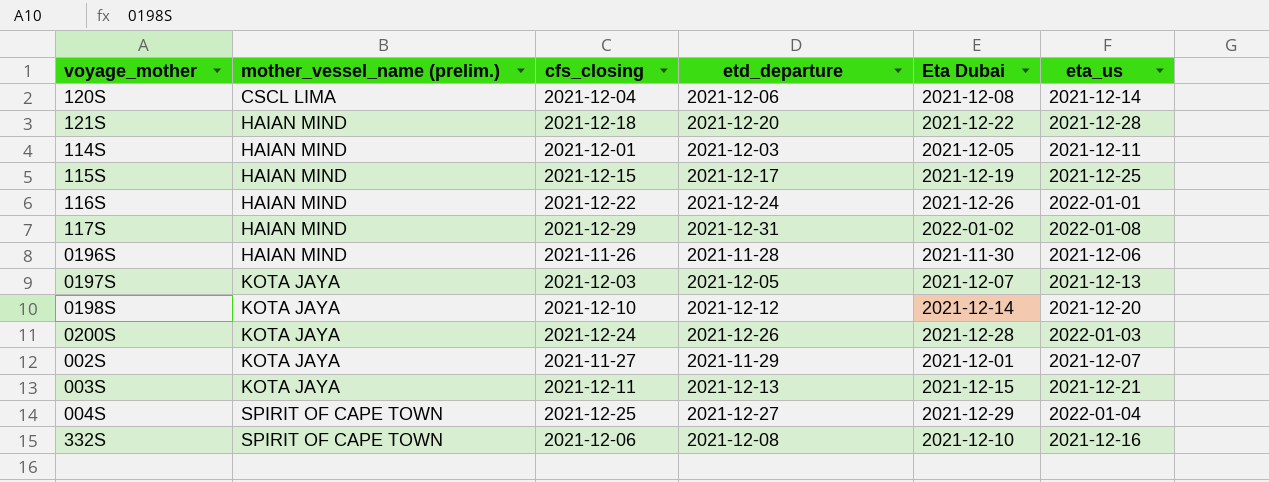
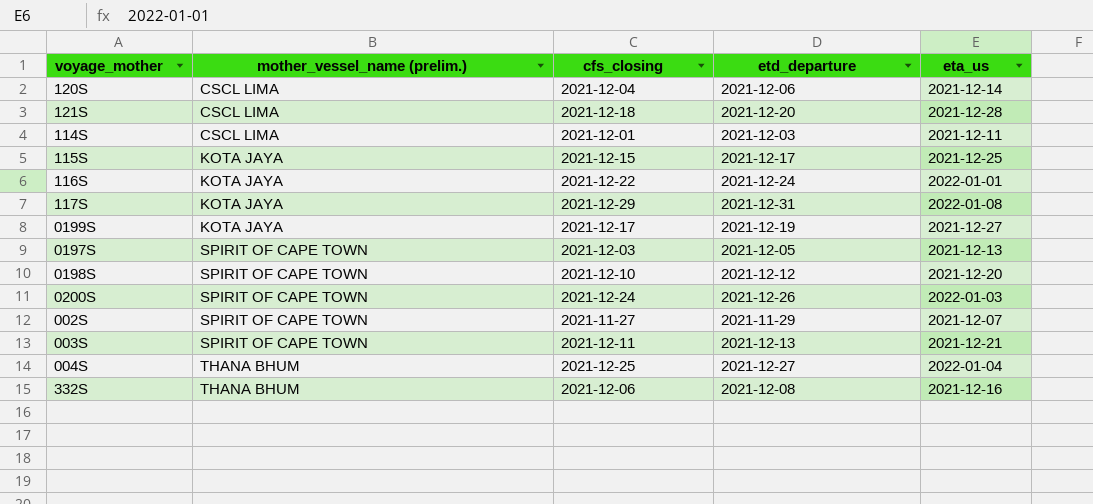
column Eta Dubai | position: 5 -> none
row 0196S: HAIAN MIND | 2021-11-26 | 2021-11-28 | 2021-11-30 | 2021-12-06 -> none
121S | mother_vessel_name (prelim.): HAIAN MIND -> CSCL LIMA
114S | mother_vessel_name (prelim.): HAIAN MIND -> CSCL LIMA
115S | mother_vessel_name (prelim.): HAIAN MIND -> KOTA JAYA
116S | mother_vessel_name (prelim.): HAIAN MIND -> KOTA JAYA
117S | mother_vessel_name (prelim.): HAIAN MIND -> KOTA JAYA
row 0199S: none -> KOTA JAYA | 2021-12-17 | 2021-12-19 | 2021-12-27
0197S | mother_vessel_name (prelim.): KOTA JAYA -> SPIRIT OF CAPE TOWN
0198S | mother_vessel_name (prelim.): KOTA JAYA -> SPIRIT OF CAPE TOWN
0200S | mother_vessel_name (prelim.): KOTA JAYA -> SPIRIT OF CAPE TOWN
002S | mother_vessel_name (prelim.): KOTA JAYA -> SPIRIT OF CAPE TOWN
003S | mother_vessel_name (prelim.): KOTA JAYA -> SPIRIT OF CAPE TOWN
004S | mother_vessel_name (prelim.): SPIRIT OF CAPE TOWN -> THANA BHUM
332S | mother_vessel_name (prelim.): SPIRIT OF CAPE TOWN -> THANA BHUM

